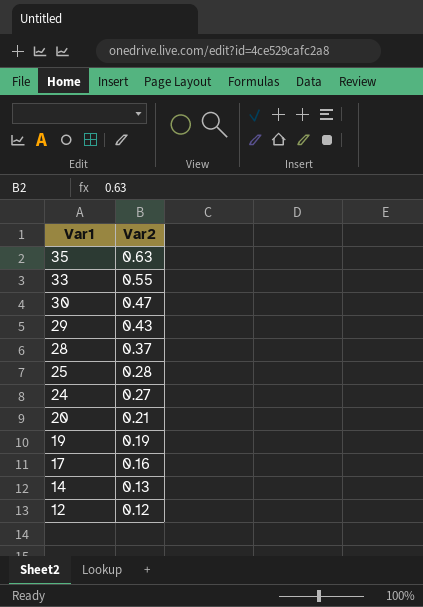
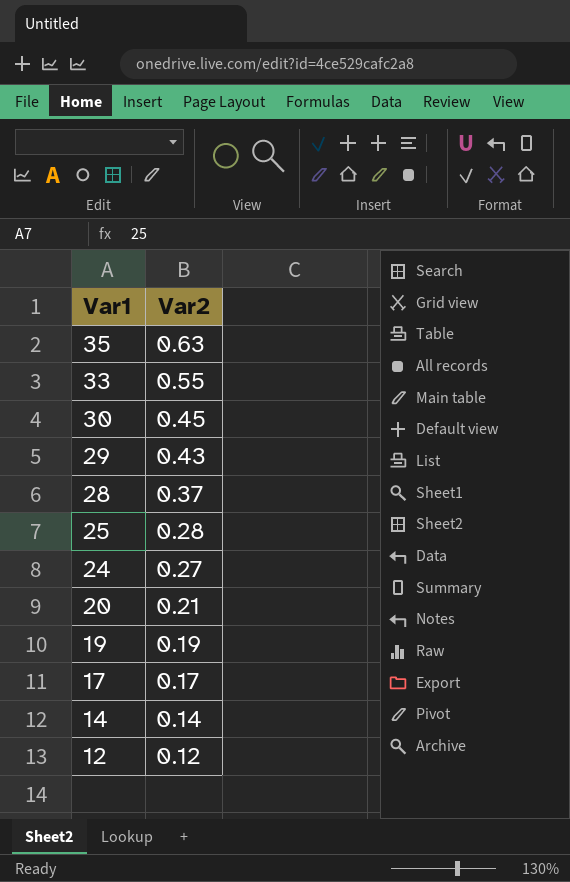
30 | Var2: 0.47 -> 0.45
17 | Var2: 0.16 -> 0.17
14 | Var2: 0.13 -> 0.14

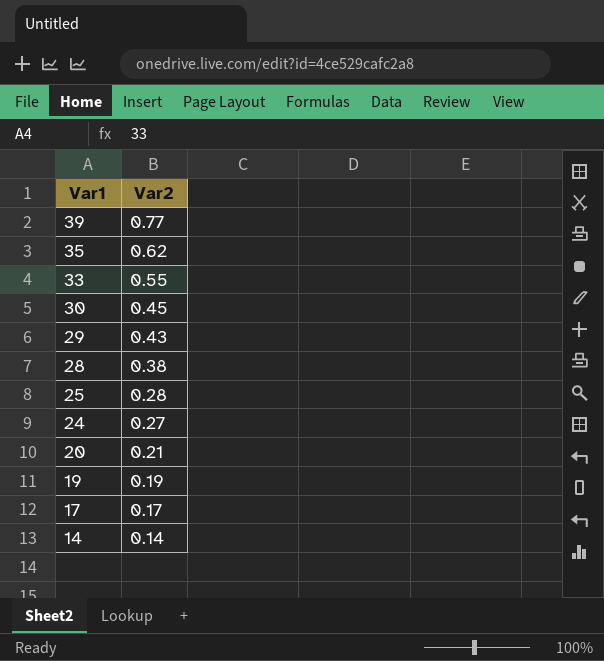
row 12: 0.12 -> none
row 39: none -> 0.77
35 | Var2: 0.63 -> 0.62
28 | Var2: 0.37 -> 0.38

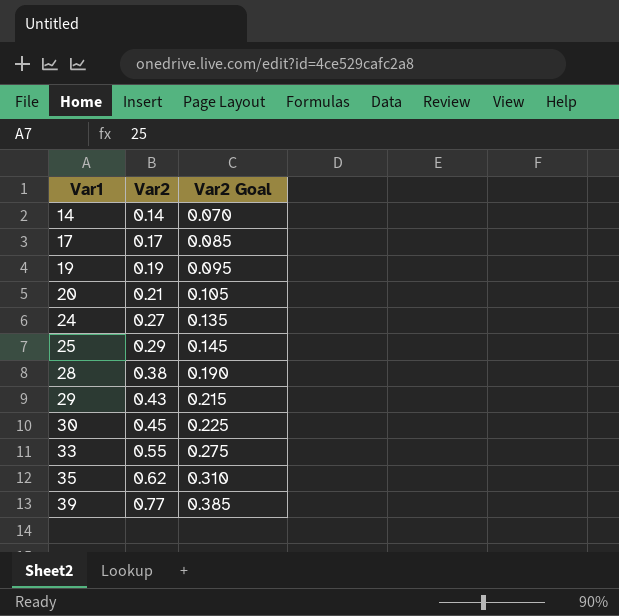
row order: Var1 descending -> Var1 ascending
column Var2 Goal | formula: none -> [Var2] * 0.5
25 | Var2: 0.28 -> 0.29

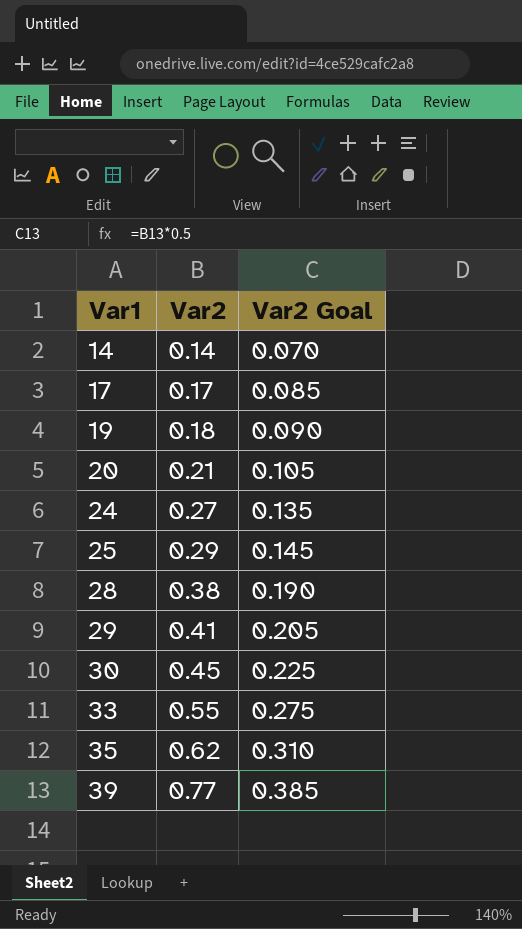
19 | Var2: 0.19 -> 0.18
19 | Var2 Goal: 0.095 -> 0.090
29 | Var2: 0.43 -> 0.41
29 | Var2 Goal: 0.215 -> 0.205

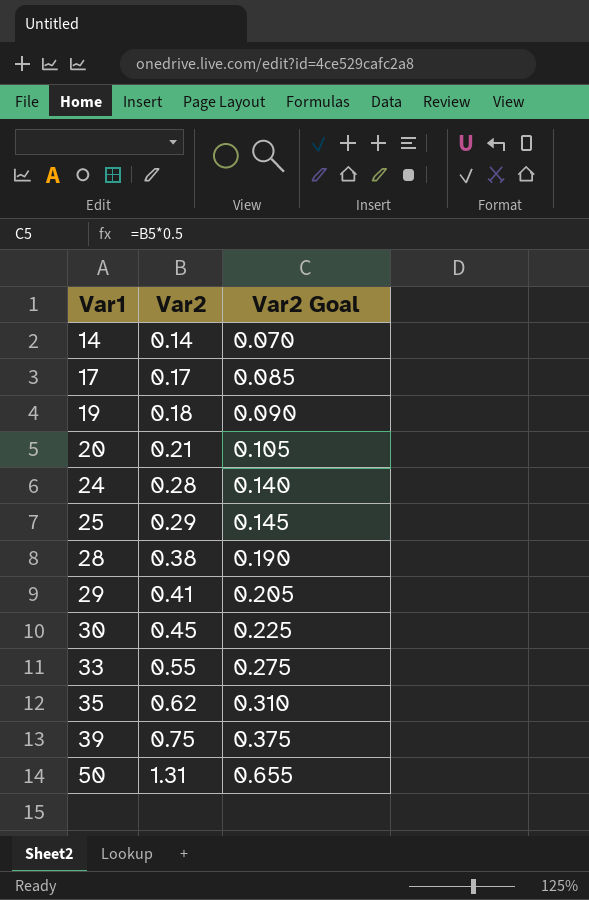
24 | Var2: 0.27 -> 0.28
24 | Var2 Goal: 0.135 -> 0.140
39 | Var2: 0.77 -> 0.75
39 | Var2 Goal: 0.385 -> 0.375
row 50: none -> 1.31 | 0.655

